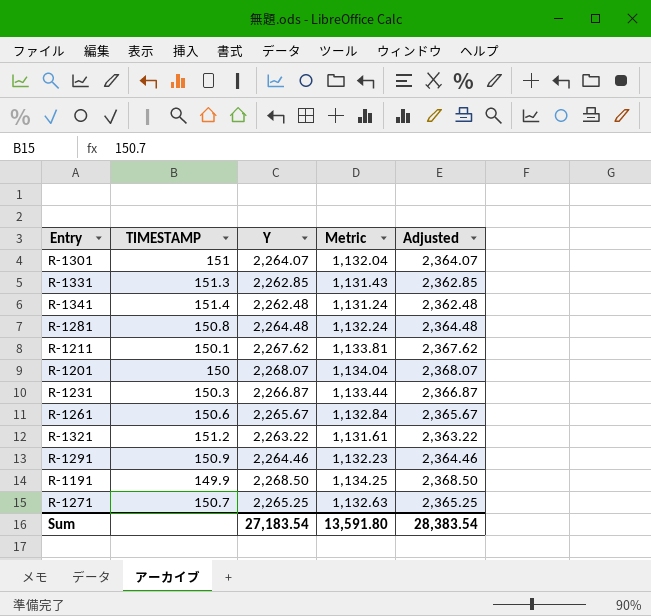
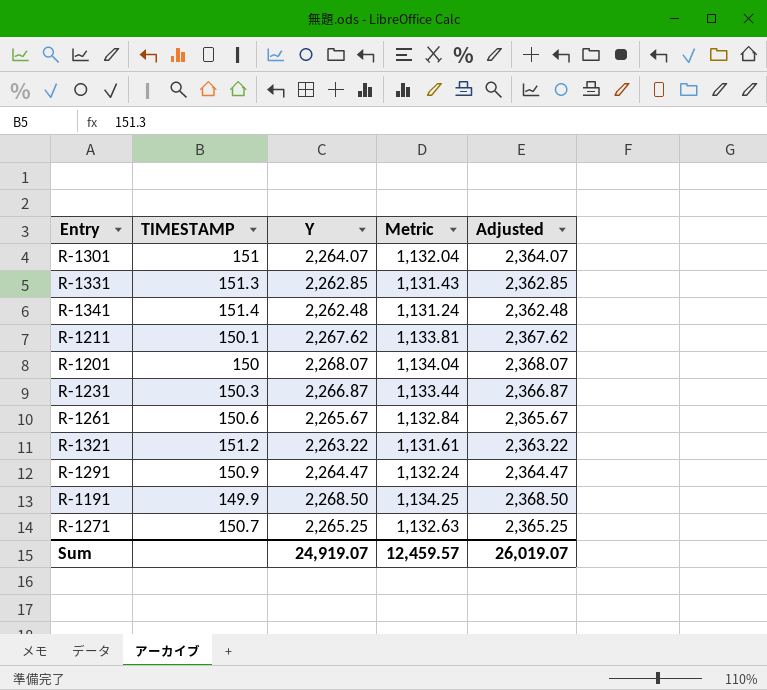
row R-1281: 150.8 | 2,264.48 | 1,132.24 | 2,364.48 -> none
R-1291 | Y: 2,264.46 -> 2,264.47
R-1291 | Metric: 1,132.23 -> 1,132.24
R-1291 | Adjusted: 2,364.46 -> 2,364.47
Sum | Y: 27,183.54 -> 24,919.07
Sum | Metric: 13,591.80 -> 12,459.57
Sum | Adjusted: 28,383.54 -> 26,019.07

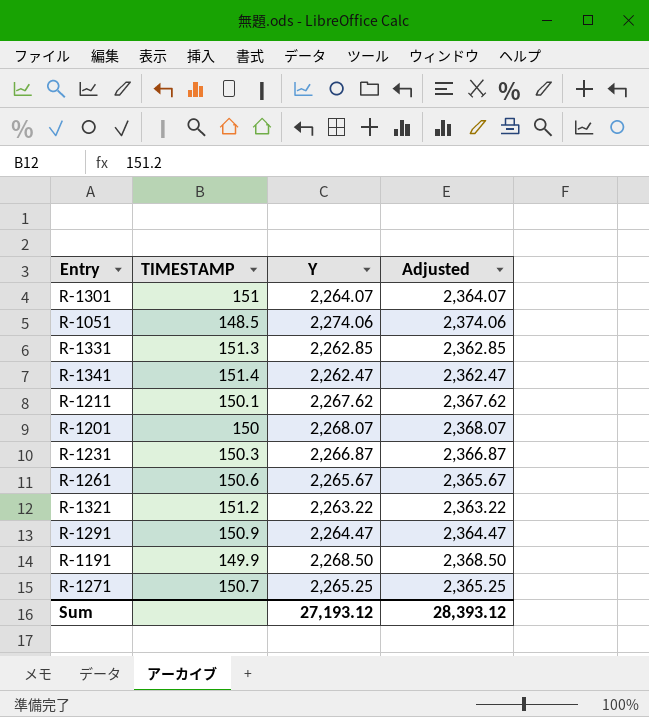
column Metric | formula: [Y] * 0.5 -> none
row R-1051: none -> 148.5 | 2,274.06 | 2,374.06
R-1341 | Y: 2,262.48 -> 2,262.47
R-1341 | Adjusted: 2,362.48 -> 2,362.47
Sum | Y: 24,919.07 -> 27,193.12
Sum | Adjusted: 26,019.07 -> 28,393.12

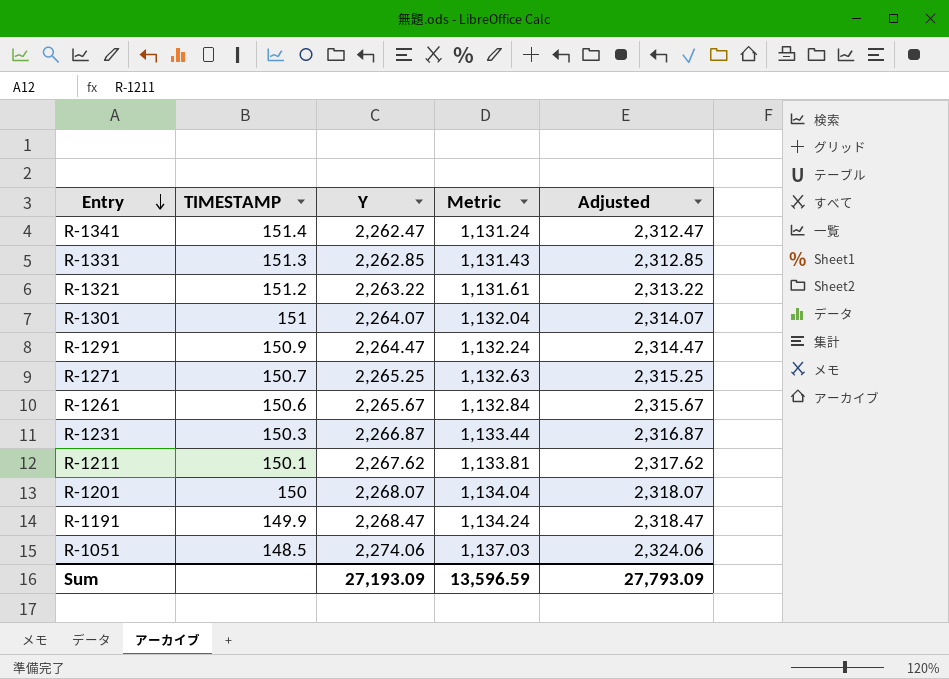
row order: none -> Entry descending
column Metric | formula: none -> [Y] * 0.5
column Adjusted | formula: [Y] + 100 -> [Y] + 50
R-1191 | Y: 2,268.50 -> 2,268.47
Sum | Y: 27,193.12 -> 27,193.09
Sum | Adjusted: 28,393.12 -> 27,793.09

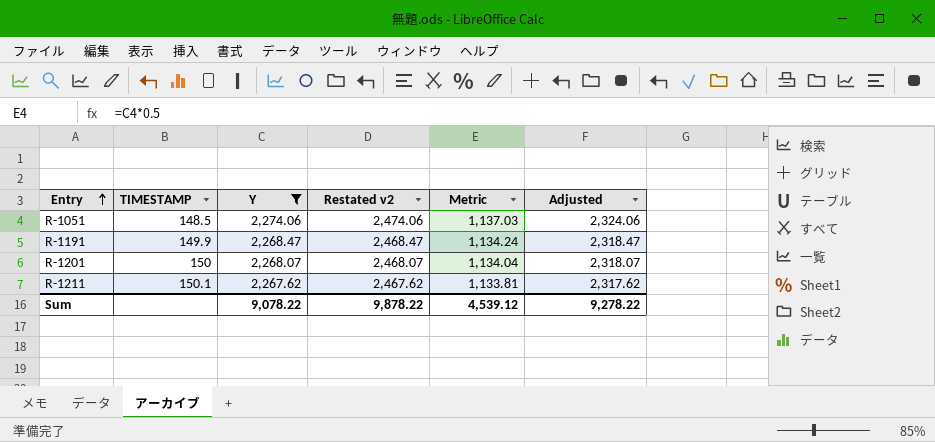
filter: none -> Y >= 2,267.62
row order: Entry descending -> Entry ascending
column Restated v2 | formula: none -> [Y] + 200
Sum | Y: 27,193.09 -> 9,078.22
Sum | Metric: 13,596.59 -> 4,539.12
Sum | Adjusted: 27,793.09 -> 9,278.22

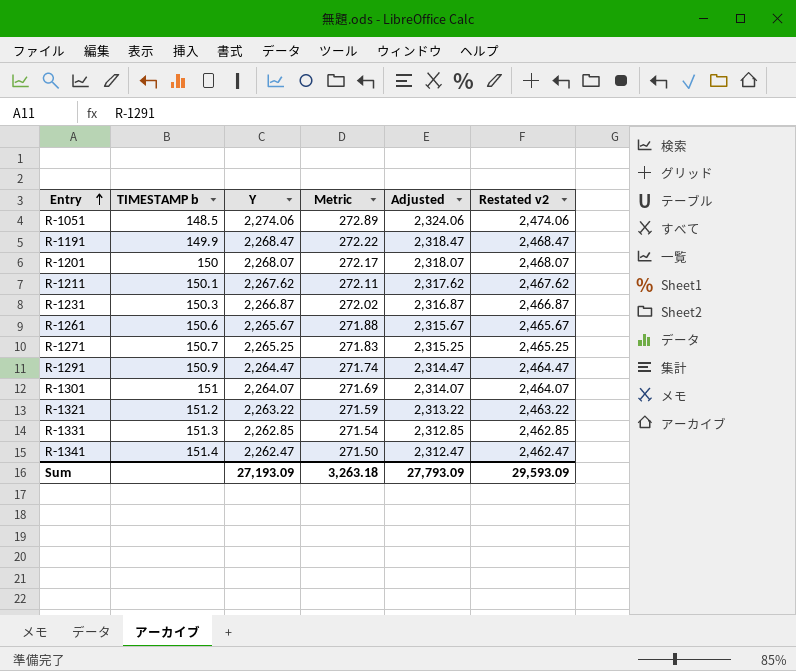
filter: Y >= 2,267.62 -> none
column name: TIMESTAMP -> TIMESTAMP b
column Metric | formula: [Y] * 0.5 -> [Y] * 0.12
column Restated v2 | position: 4 -> 6
Sum | Y: 9,078.22 -> 27,193.09
Sum | Metric: 4,539.12 -> 3,263.18
Sum | Adjusted: 9,278.22 -> 27,793.09
Sum | Restated v2: 9,878.22 -> 29,593.09

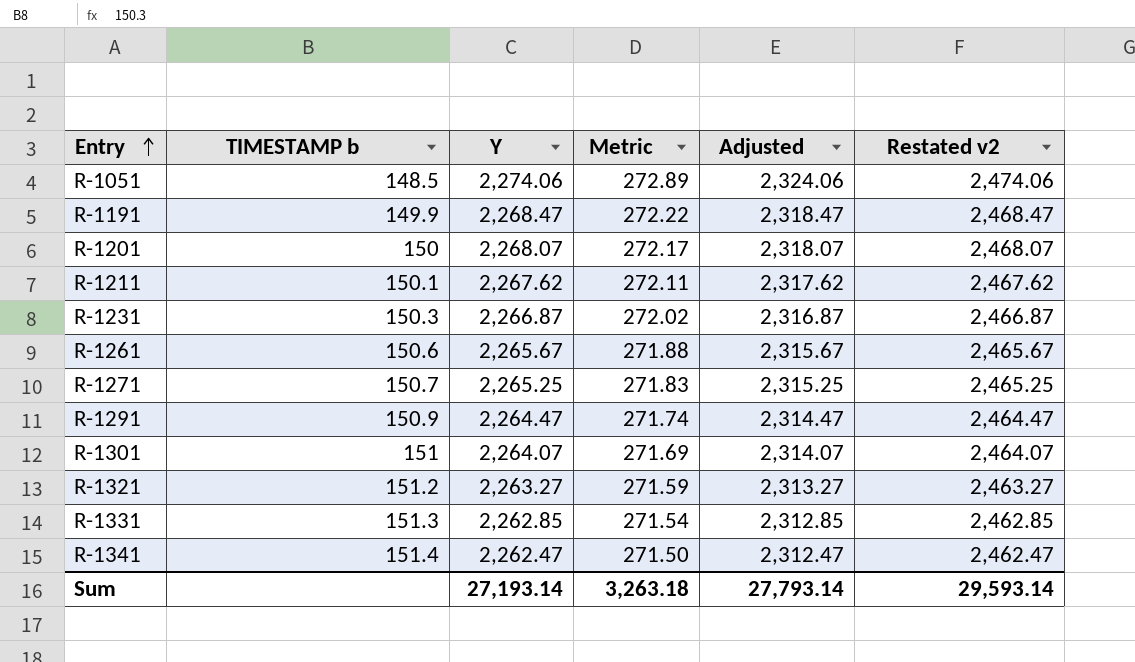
R-1321 | Y: 2,263.22 -> 2,263.27
R-1321 | Adjusted: 2,313.22 -> 2,313.27
R-1321 | Restated v2: 2,463.22 -> 2,463.27
Sum | Y: 27,193.09 -> 27,193.14
Sum | Adjusted: 27,793.09 -> 27,793.14
Sum | Restated v2: 29,593.09 -> 29,593.14

